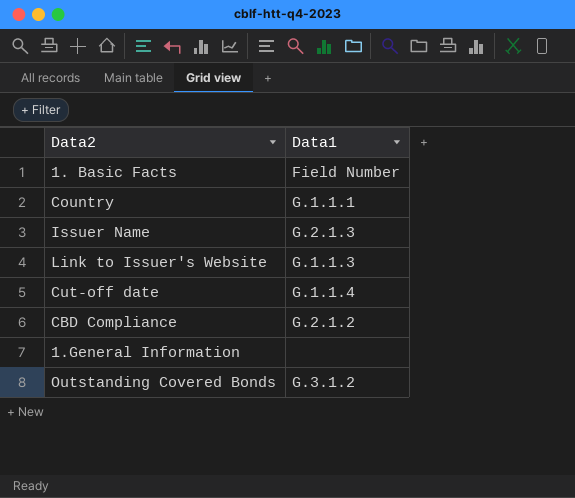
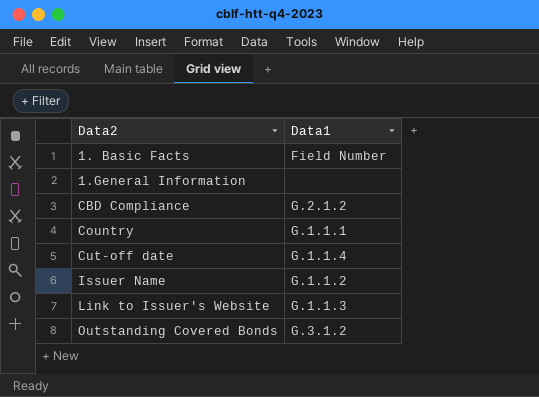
row order: none -> Data2 ascending
Issuer Name | Data1: G.2.1.3 -> G.1.1.2

